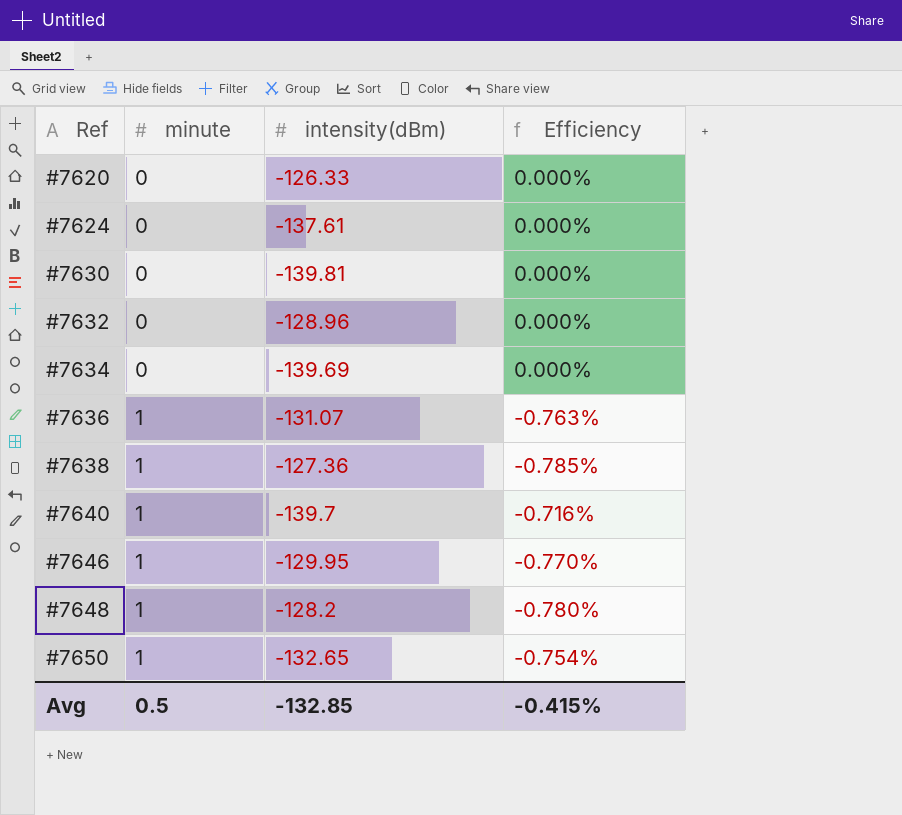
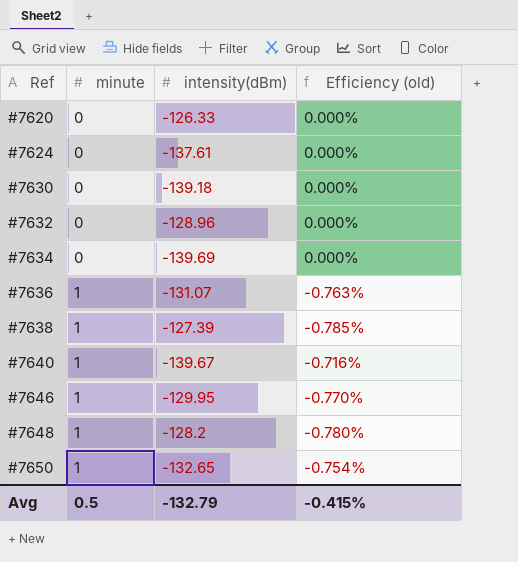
column name: Efficiency -> Efficiency (old)
#7630 | intensity(dBm): -139.81 -> -139.18
#7638 | intensity(dBm): -127.36 -> -127.39
#7640 | intensity(dBm): -139.7 -> -139.67
Avg | intensity(dBm): -132.85 -> -132.79

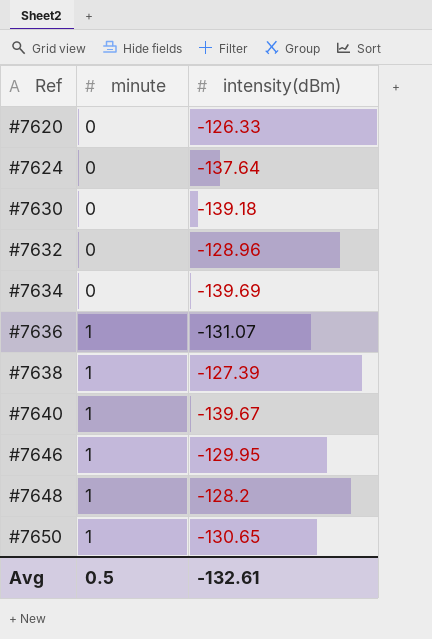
column Efficiency (old) | formula: [minute] / [intensity(dBm)] -> none
#7624 | intensity(dBm): -137.61 -> -137.64
#7650 | intensity(dBm): -132.65 -> -130.65
Avg | intensity(dBm): -132.79 -> -132.61

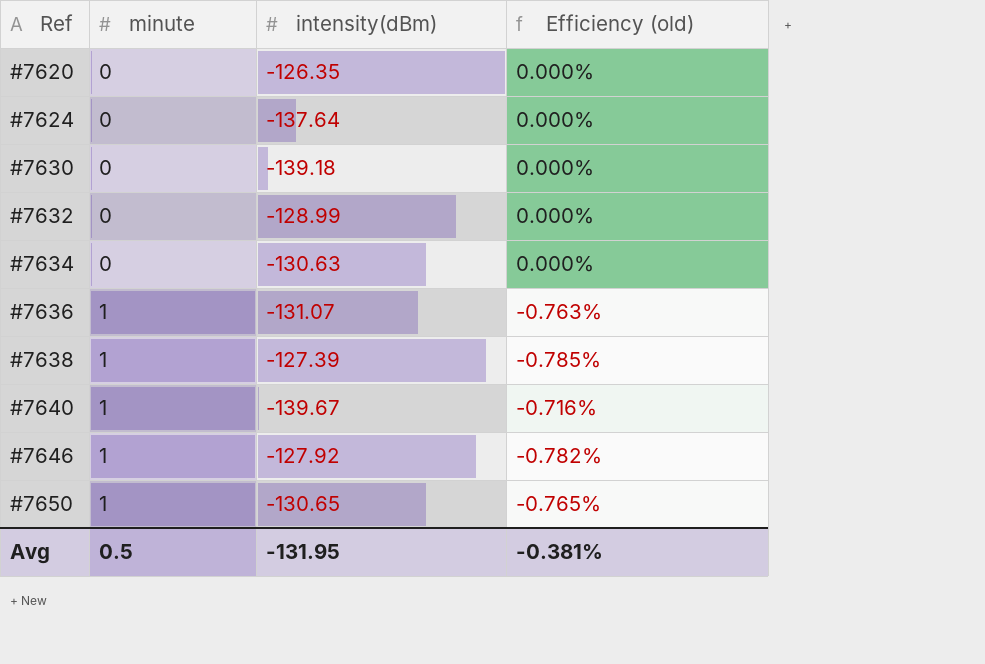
column Efficiency (old) | formula: none -> [minute] / [intensity(dBm)]
row #7648: 1 | -128.2 -> none
#7620 | intensity(dBm): -126.33 -> -126.35
#7632 | intensity(dBm): -128.96 -> -128.99
#7634 | intensity(dBm): -139.69 -> -130.63
#7646 | intensity(dBm): -129.95 -> -127.92
Avg | intensity(dBm): -132.61 -> -131.95

